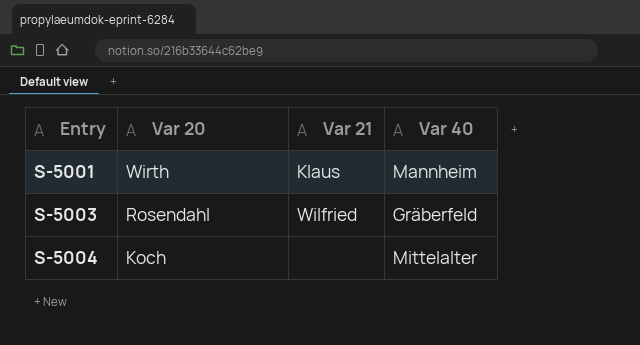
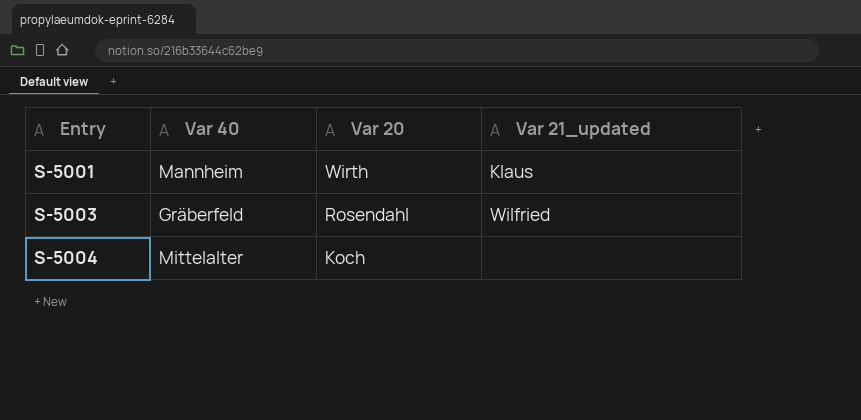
column Var 40 | position: 4 -> 2
column name: Var 21 -> Var 21_updated

